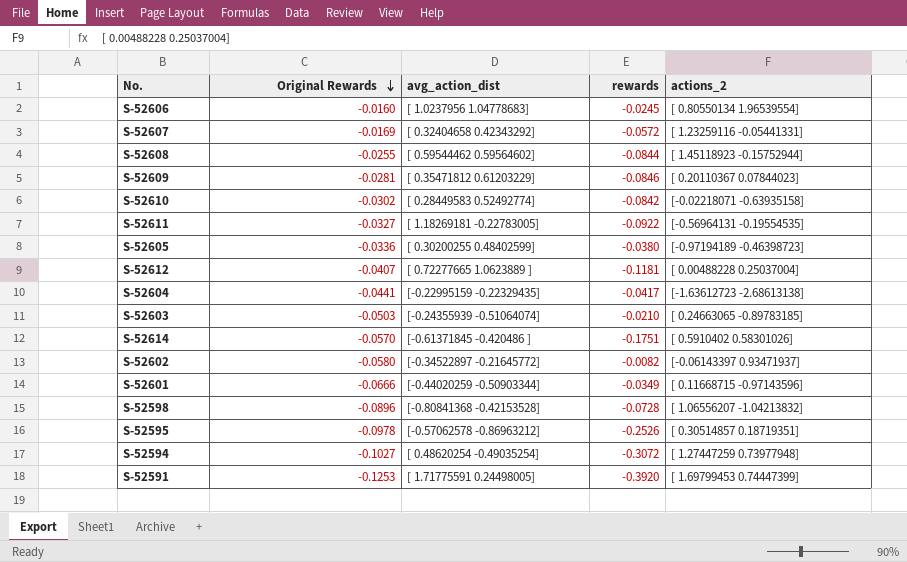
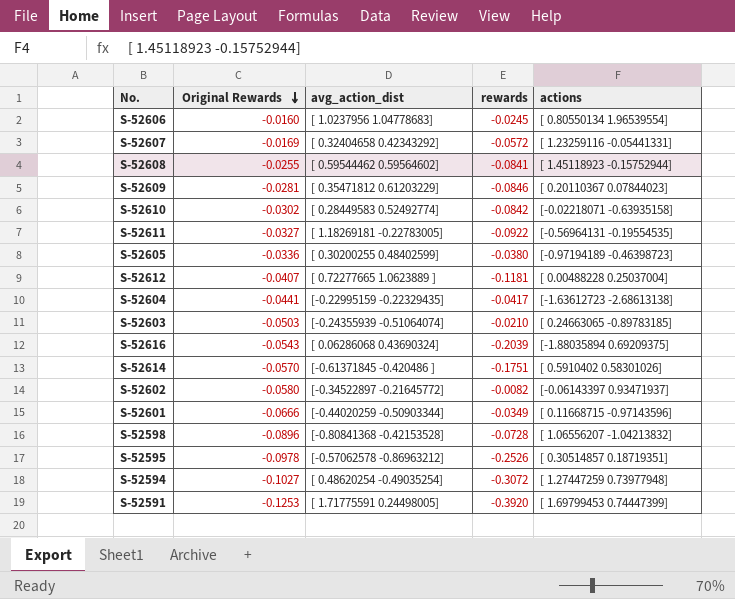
column name: actions_2 -> actions
S-52608 | rewards: -0.0844 -> -0.0841
row S-52616: none -> -0.0543 | [ 0.06286068 0.43690324] | -0.2039 | [-1.88035894 0.69209375]

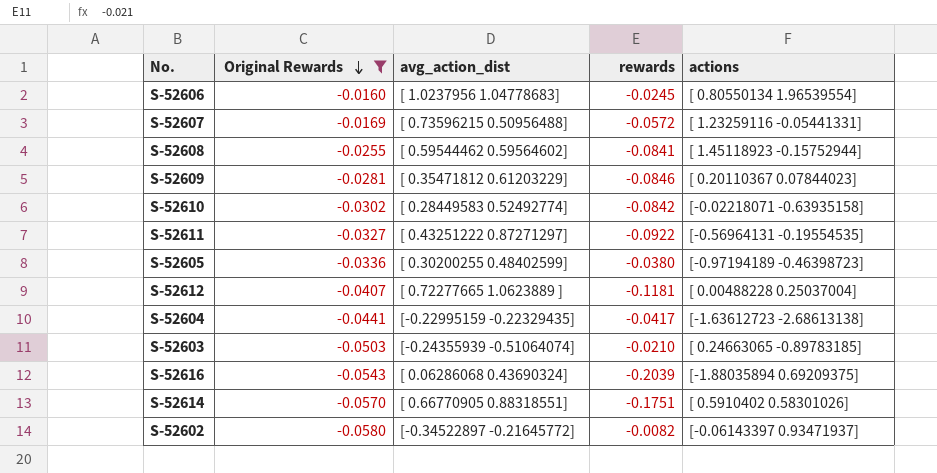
filter: none -> Original Rewards >= -0.0580
S-52607 | avg_action_dist: [ 0.32404658 0.42343292] -> [ 0.73596215 0.50956488]
S-52611 | avg_action_dist: [ 1.18269181 -0.22783005] -> [ 0.43251222 0.87271297]
S-52614 | avg_action_dist: [-0.61371845 -0.420486 ] -> [ 0.66770905 0.88318551]

